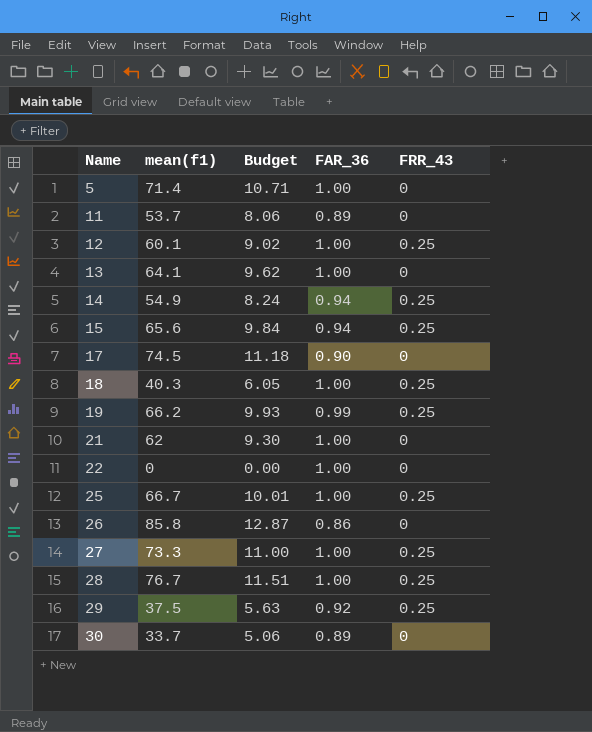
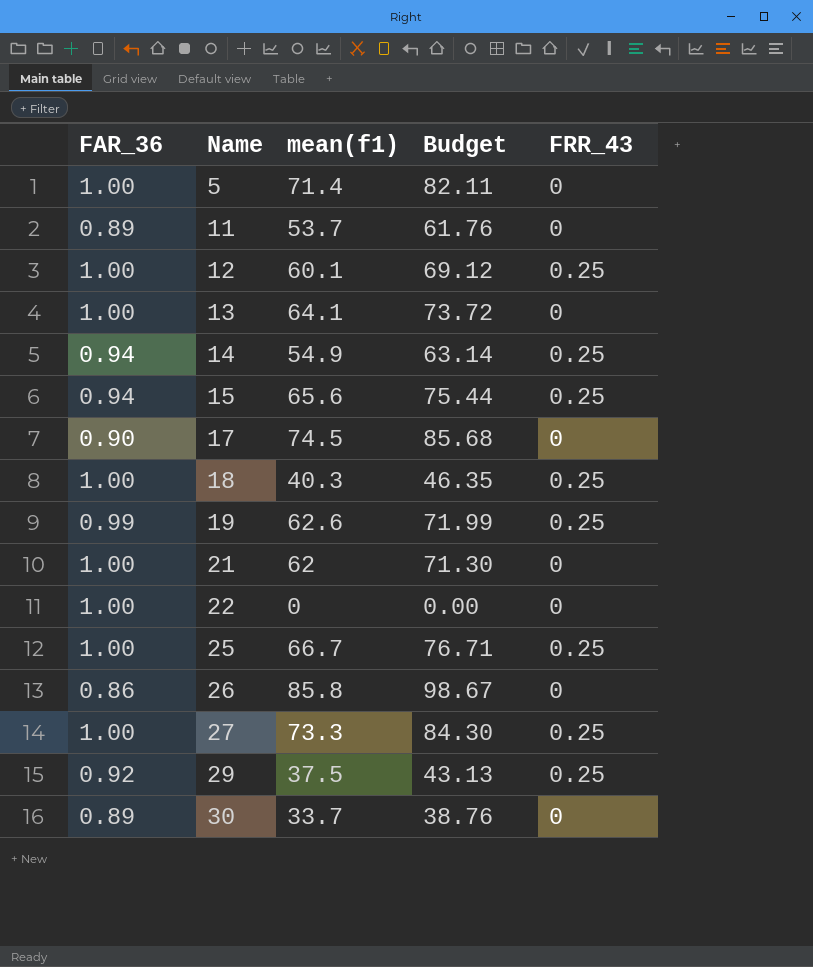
column FAR_36 | position: 4 -> 1
column Budget | formula: [mean(f1)] * 0.15 -> [mean(f1)] * 1.15
row 28: 76.7 | 11.51 | 1.00 | 0.25 -> none
19 | mean(f1): 66.2 -> 62.6

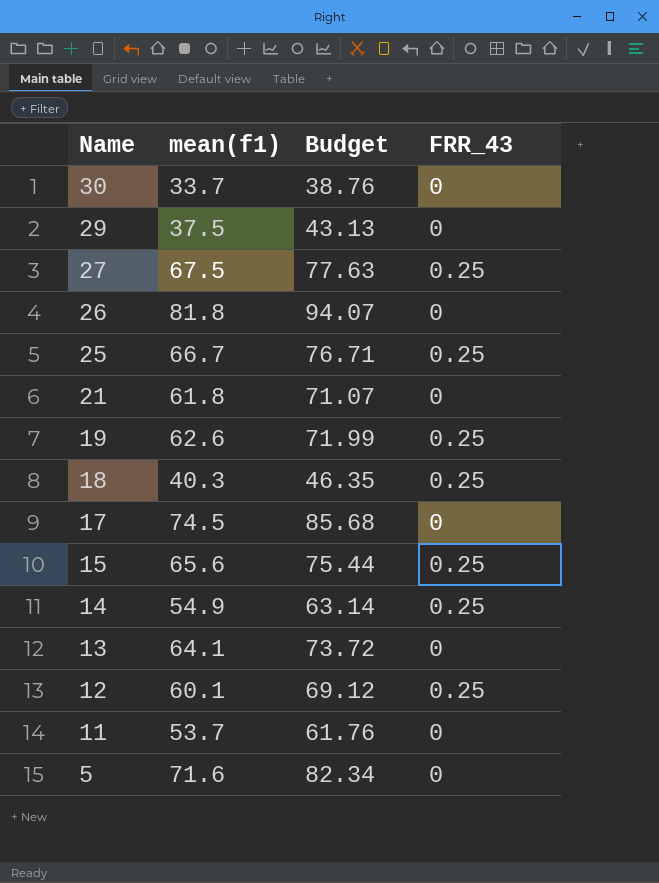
row order: Name ascending -> Name descending
column FAR_36 | position: 1 -> none
row 22: 1.00 | 0 | 0.00 | 0 -> none
29 | FRR_43: 0.25 -> 0
27 | mean(f1): 73.3 -> 67.5
27 | Budget: 84.30 -> 77.63
26 | mean(f1): 85.8 -> 81.8
26 | Budget: 98.67 -> 94.07
21 | mean(f1): 62 -> 61.8
21 | Budget: 71.30 -> 71.07
5 | mean(f1): 71.4 -> 71.6
5 | Budget: 82.11 -> 82.34

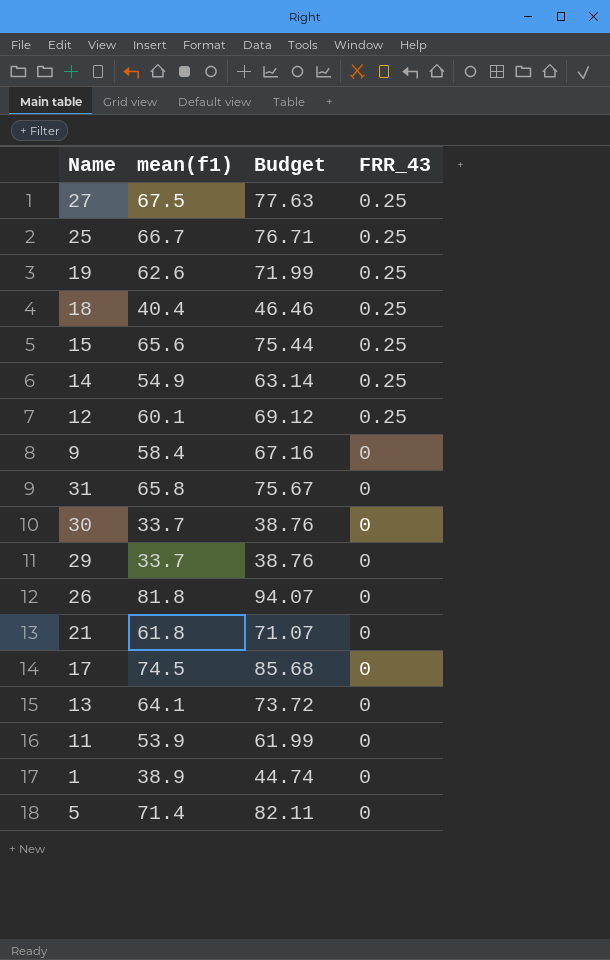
row order: Name descending -> FRR_43 descending
18 | mean(f1): 40.3 -> 40.4
18 | Budget: 46.35 -> 46.46
row 9: none -> 58.4 | 67.16 | 0
row 31: none -> 65.8 | 75.67 | 0
29 | mean(f1): 37.5 -> 33.7
29 | Budget: 43.13 -> 38.76
11 | mean(f1): 53.7 -> 53.9
11 | Budget: 61.76 -> 61.99
row 1: none -> 38.9 | 44.74 | 0
5 | mean(f1): 71.6 -> 71.4
5 | Budget: 82.34 -> 82.11

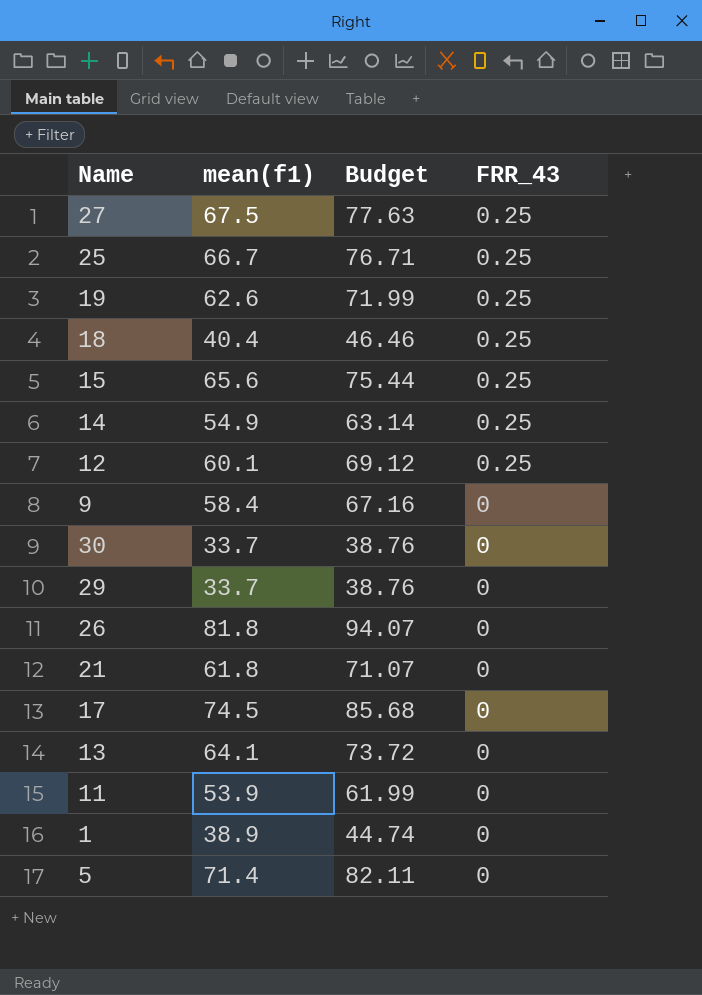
row 31: 65.8 | 75.67 | 0 -> none

